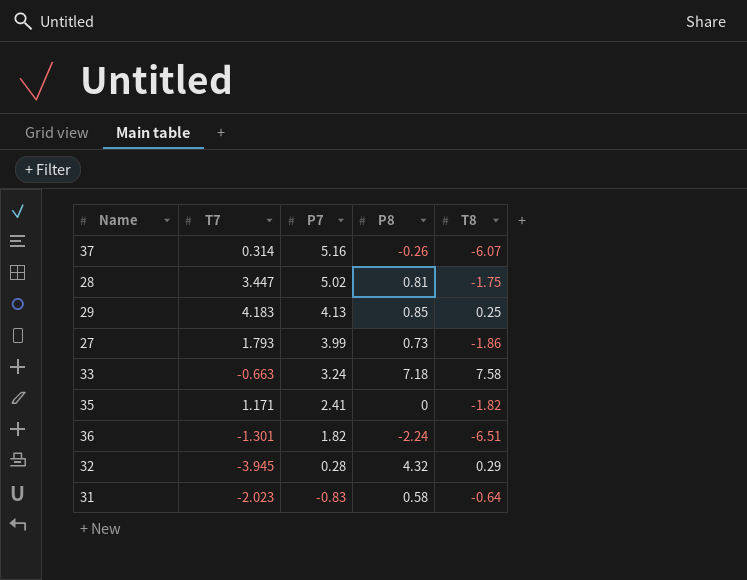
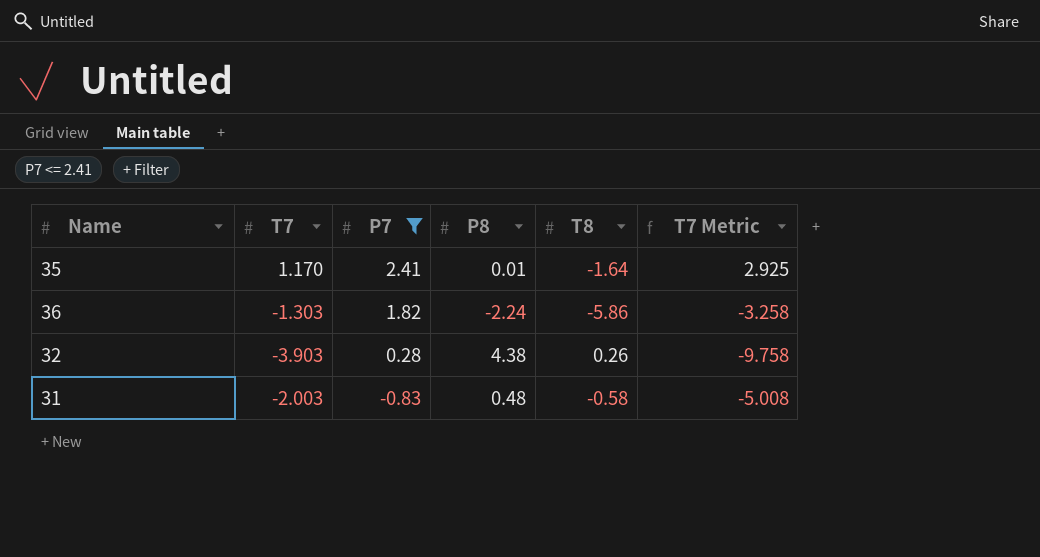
filter: none -> P7 <= 2.41
column T7 Metric | formula: none -> [T7] * 2.5
35 | T7: 1.171 -> 1.170
35 | P8: 0 -> 0.01
35 | T8: -1.82 -> -1.64
36 | T7: -1.301 -> -1.303
36 | T8: -6.51 -> -5.86
32 | T7: -3.945 -> -3.903
32 | P8: 4.32 -> 4.38
32 | T8: 0.29 -> 0.26
31 | T7: -2.023 -> -2.003
31 | P8: 0.58 -> 0.48
31 | T8: -0.64 -> -0.58

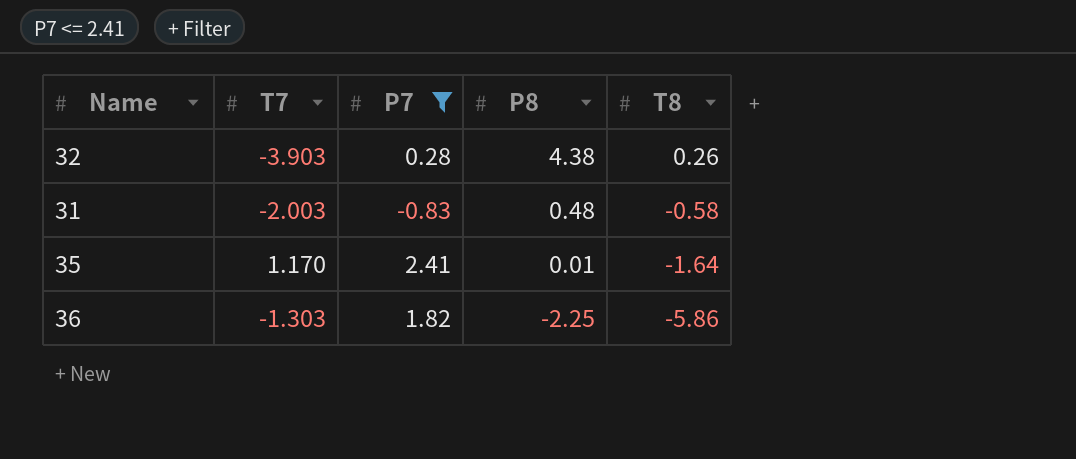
row order: P7 descending -> P8 descending
column T7 Metric | formula: [T7] * 2.5 -> none
36 | P8: -2.24 -> -2.25

